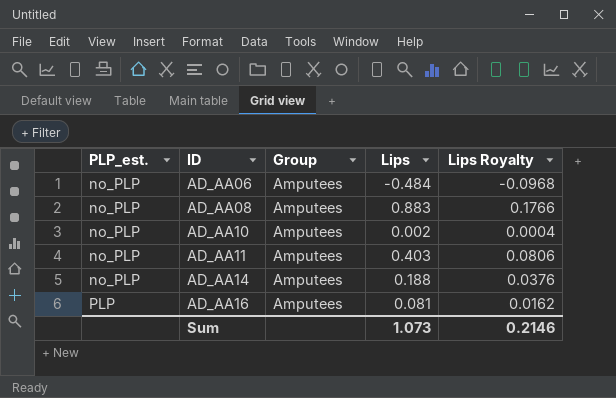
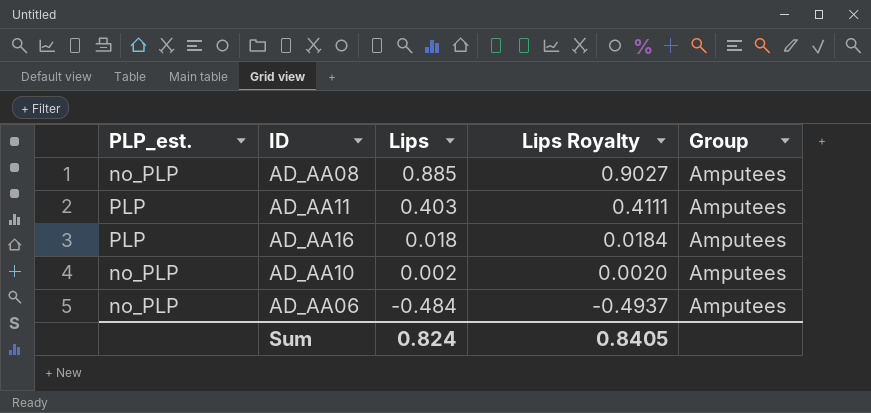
row order: PLP_est. ascending -> Lips descending
column Lips Royalty | formula: [Lips] * 0.2 -> [Lips] * 1.02
column Group | position: 3 -> 5
row AD_AA14: no_PLP | Amputees | 0.188 | 0.0376 -> none
AD_AA08 | Lips: 0.883 -> 0.885
AD_AA11 | PLP_est.: no_PLP -> PLP
AD_AA16 | Lips: 0.081 -> 0.018
Sum | Lips: 1.073 -> 0.824
Sum | Lips Royalty: 0.2146 -> 0.8405

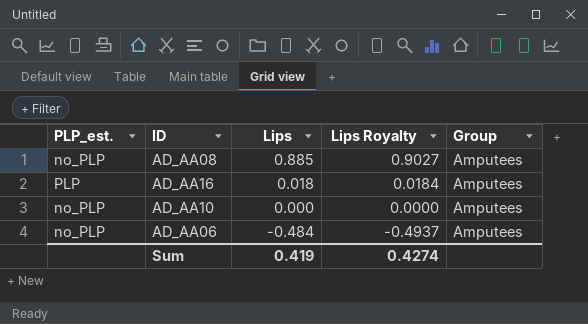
row AD_AA11: PLP | 0.403 | 0.4111 | Amputees -> none
AD_AA10 | Lips: 0.002 -> 0.000
AD_AA10 | Lips Royalty: 0.0020 -> 0.0000
Sum | Lips: 0.824 -> 0.419
Sum | Lips Royalty: 0.8405 -> 0.4274

